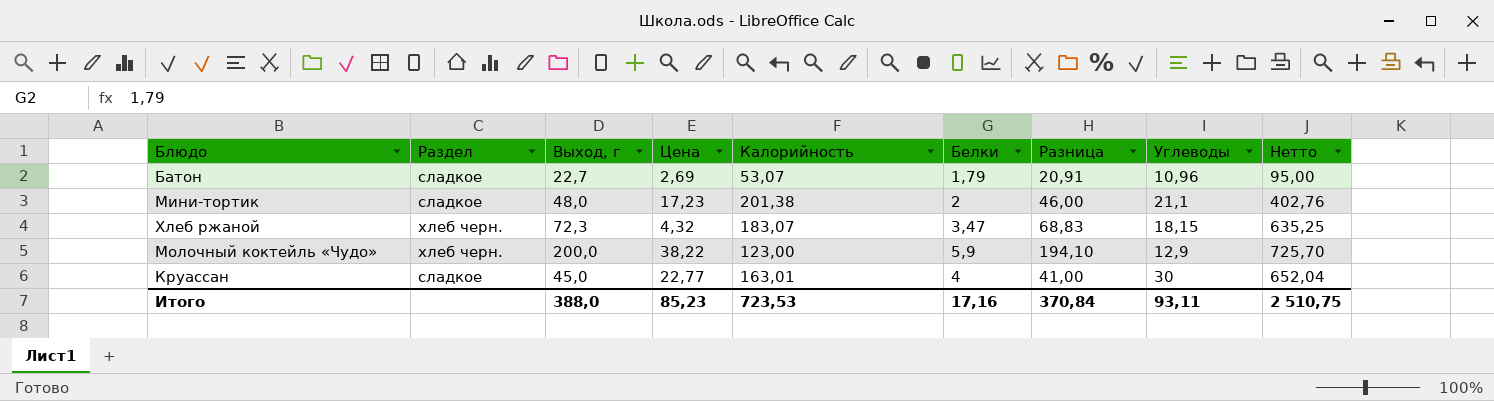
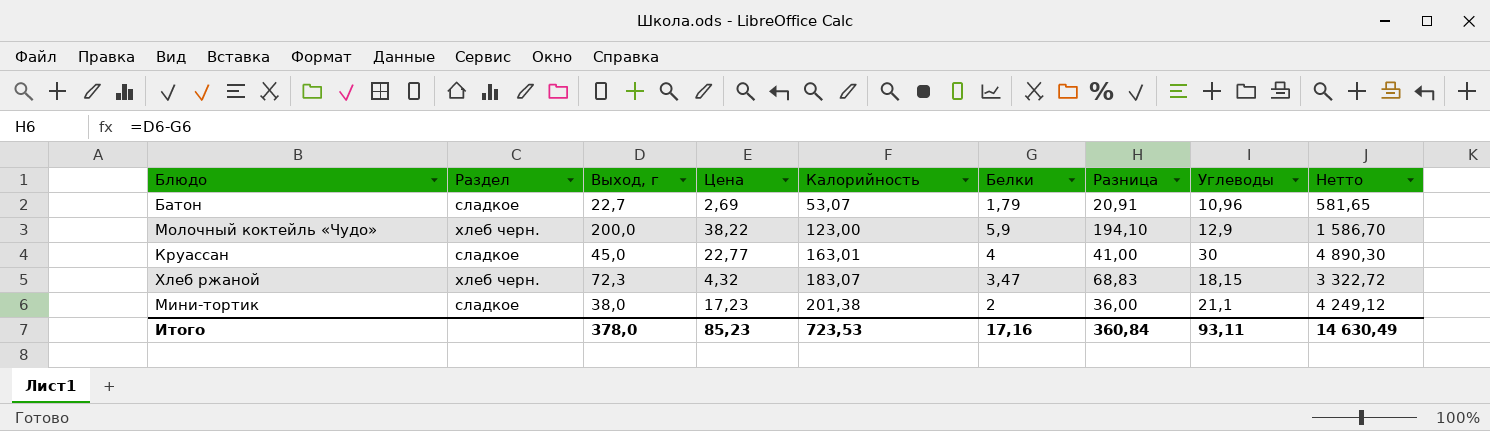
row order: none -> Калорийность ascending
column Нетто | formula: [Калорийность] * [Белки] -> [Калорийность] * [Углеводы]
Мини-тортик | Выход, г: 48,0 -> 38,0
Мини-тортик | Разница: 46,00 -> 36,00
Итого | Выход, г: 388,0 -> 378,0
Итого | Разница: 370,84 -> 360,84
Итого | Нетто: 2 510,75 -> 14 630,49

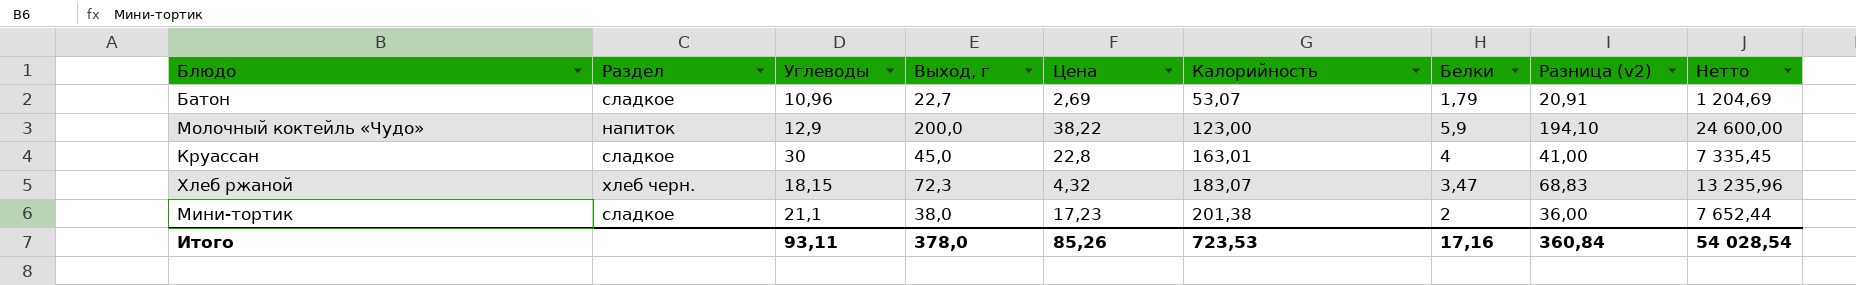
column Углеводы | position: 8 -> 3
column name: Разница -> Разница (v2)
column Нетто | formula: [Калорийность] * [Углеводы] -> [Выход, г] * [Калорийность]
Молочный коктейль «Чудо» | Раздел: хлеб черн. -> напиток
Круассан | Цена: 22,77 -> 22,8
Итого | Цена: 85,23 -> 85,26
Итого | Нетто: 14 630,49 -> 54 028,54

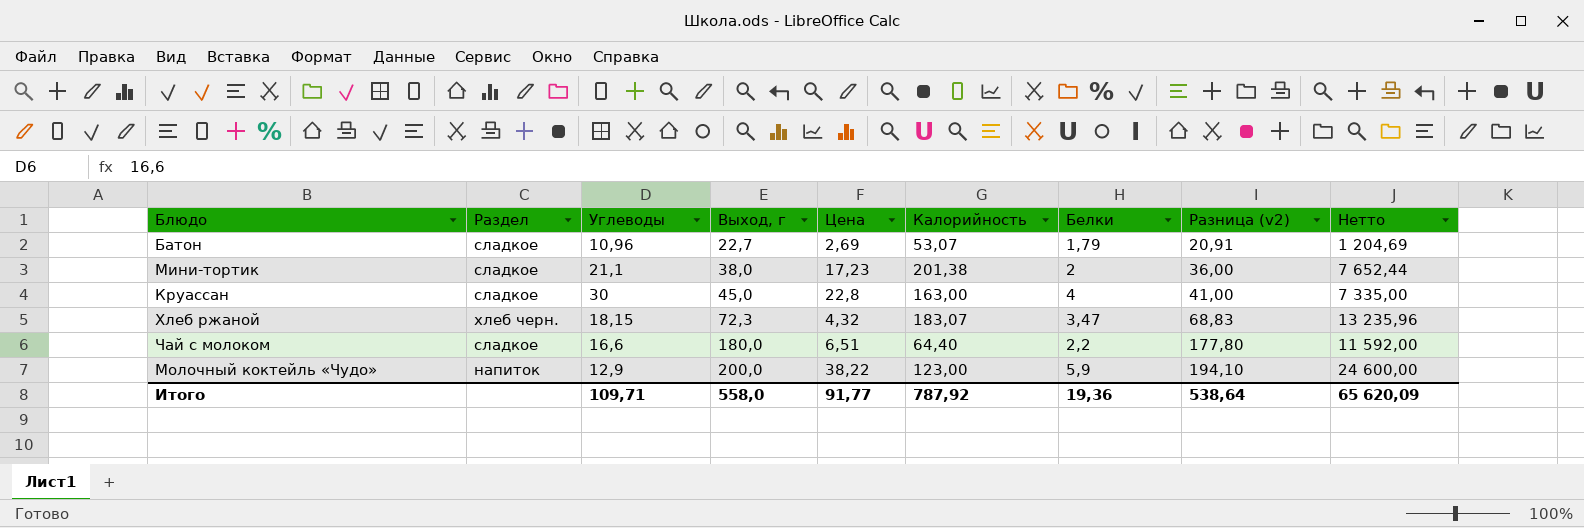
row order: Калорийность ascending -> Выход, г ascending
Круассан | Калорийность: 163,01 -> 163,00
Круассан | Нетто: 7 335,45 -> 7 335,00
row Чай с молоком: none -> сладкое | 16,6 | 180,0 | 6,51 | 64,40 | 2,2 | 177,80 | 11 592,00
Итого | Углеводы: 93,11 -> 109,71
Итого | Выход, г: 378,0 -> 558,0
Итого | Цена: 85,26 -> 91,77
Итого | Калорийность: 723,53 -> 787,92
Итого | Белки: 17,16 -> 19,36
Итого | Разница (v2): 360,84 -> 538,64
Итого | Нетто: 54 028,54 -> 65 620,09

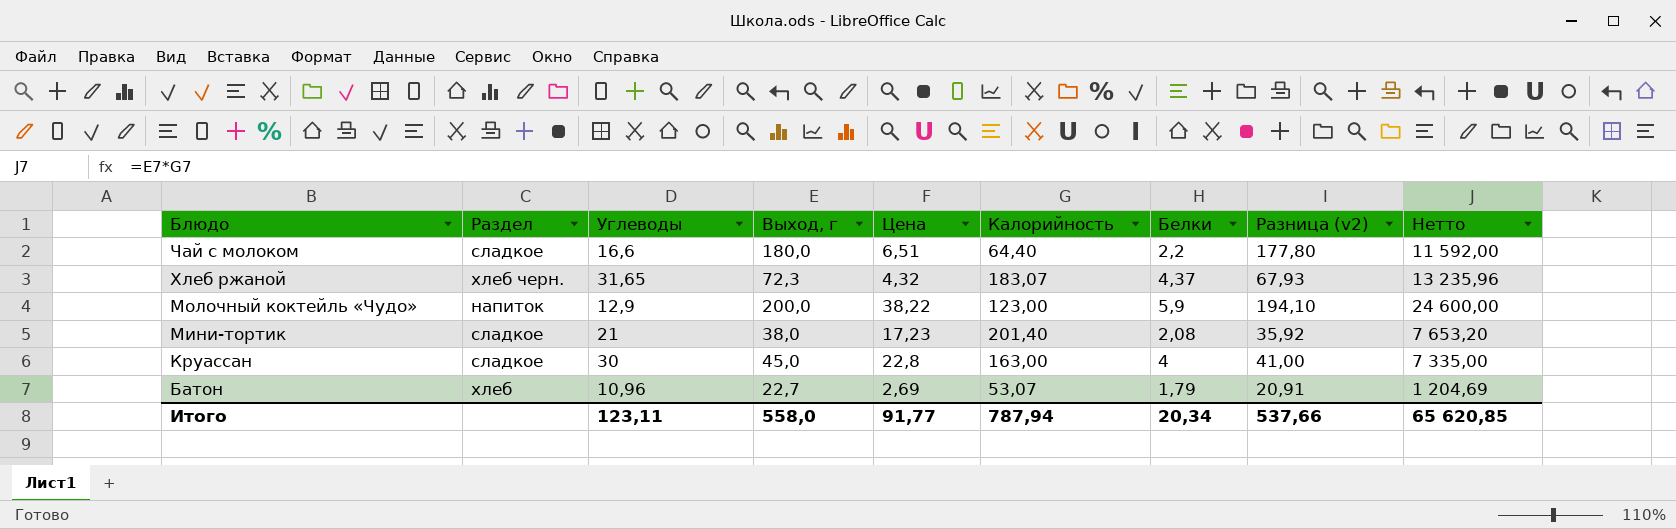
row order: Выход, г ascending -> Блюдо descending
Хлеб ржаной | Углеводы: 18,15 -> 31,65
Хлеб ржаной | Белки: 3,47 -> 4,37
Хлеб ржаной | Разница (v2): 68,83 -> 67,93
Мини-тортик | Углеводы: 21,1 -> 21
Мини-тортик | Калорийность: 201,38 -> 201,40
Мини-тортик | Белки: 2 -> 2,08
Мини-тортик | Разница (v2): 36,00 -> 35,92
Мини-тортик | Нетто: 7 652,44 -> 7 653,20
Батон | Раздел: сладкое -> хлеб
Итого | Углеводы: 109,71 -> 123,11
Итого | Калорийность: 787,92 -> 787,94
Итого | Белки: 19,36 -> 20,34
Итого | Разница (v2): 538,64 -> 537,66
Итого | Нетто: 65 620,09 -> 65 620,85

